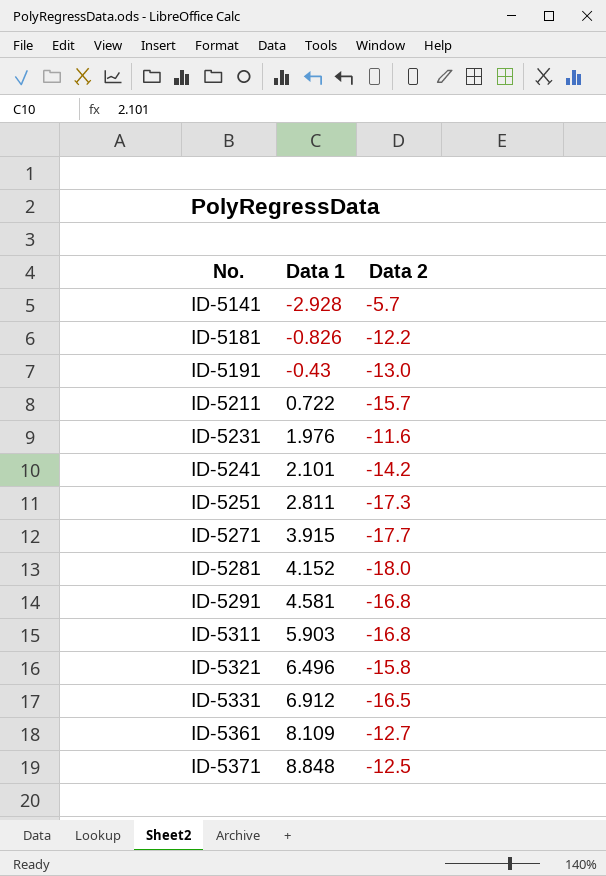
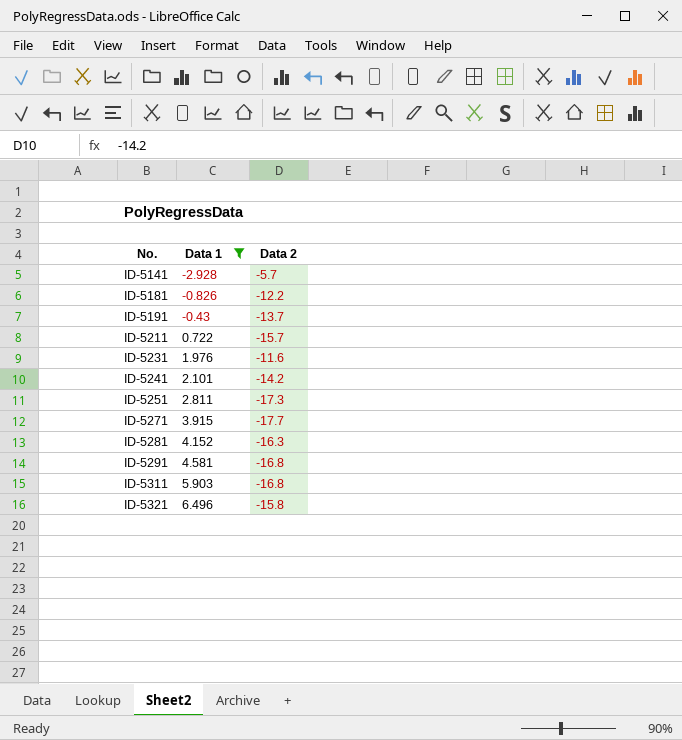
filter: none -> Data 1 <= 6.496
ID-5191 | Data 2: -13.0 -> -13.7
ID-5281 | Data 2: -18.0 -> -16.3

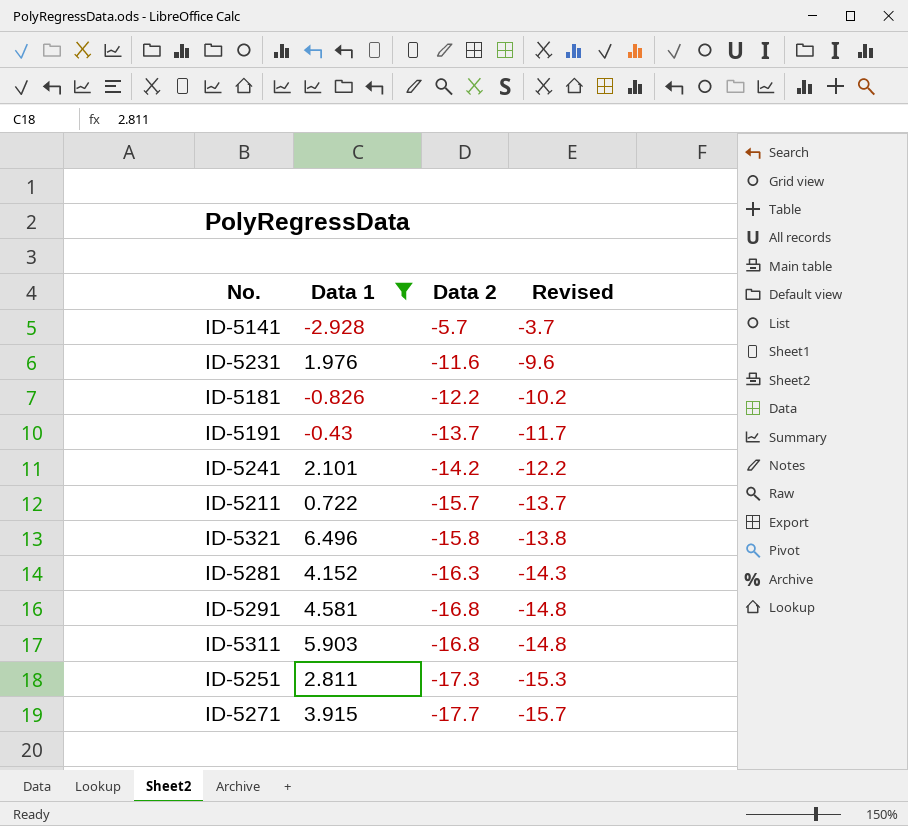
row order: No. ascending -> Data 2 descending
column Revised | formula: none -> [Data 2] + 2

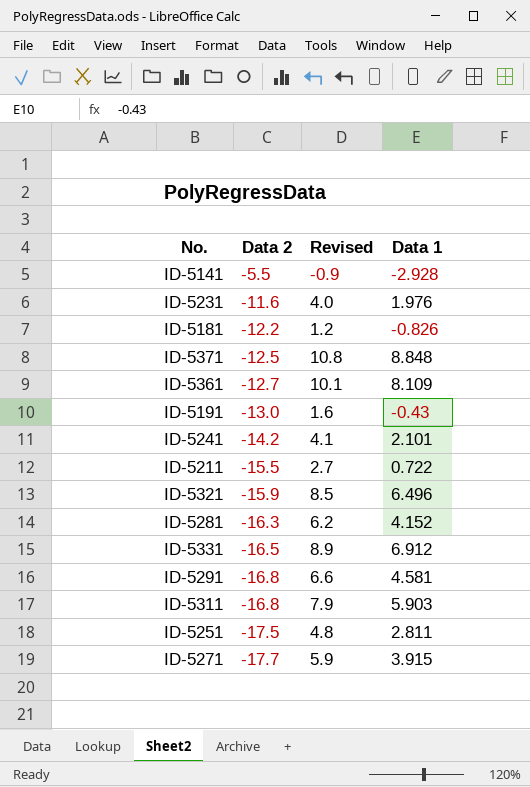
filter: Data 1 <= 6.496 -> none
column Revised | formula: [Data 2] + 2 -> [Data 1] + 2
column Data 1 | position: 2 -> 4
ID-5141 | Data 2: -5.7 -> -5.5
ID-5191 | Data 2: -13.7 -> -13.0
ID-5211 | Data 2: -15.7 -> -15.5
ID-5321 | Data 2: -15.8 -> -15.9
ID-5251 | Data 2: -17.3 -> -17.5

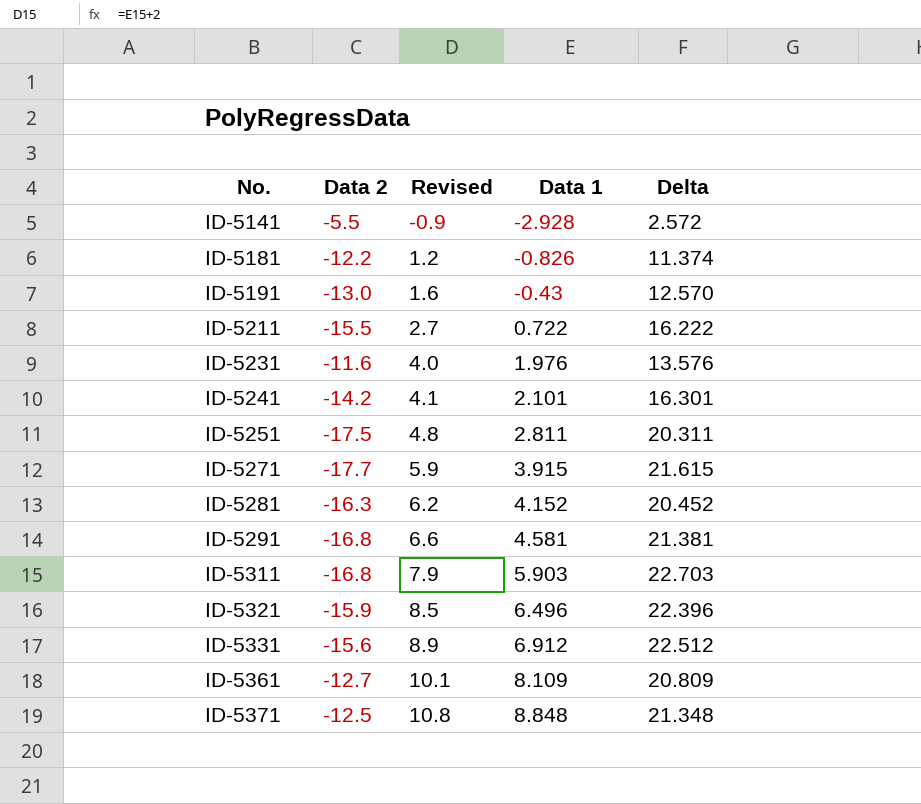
row order: Data 2 descending -> No. ascending
column Delta | formula: none -> [Data 1] - [Data 2]
ID-5331 | Data 2: -16.5 -> -15.6

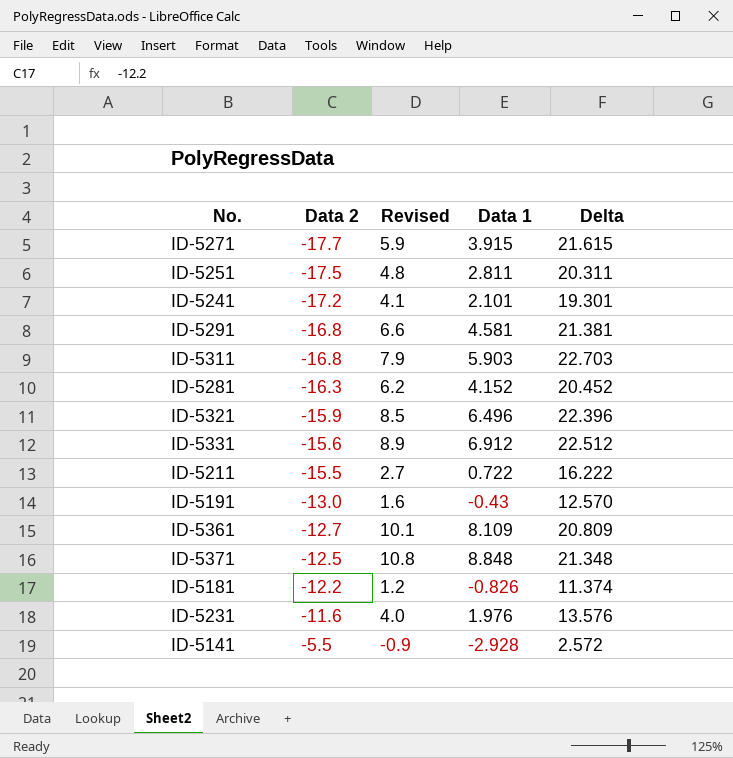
row order: No. ascending -> Data 2 ascending
ID-5241 | Data 2: -14.2 -> -17.2
ID-5241 | Delta: 16.301 -> 19.301

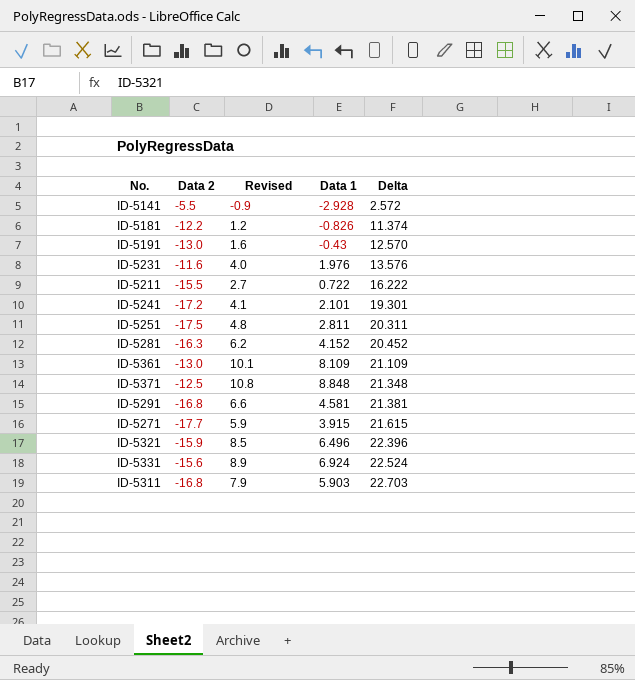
row order: Data 2 ascending -> Delta ascending
ID-5361 | Data 2: -12.7 -> -13.0
ID-5361 | Delta: 20.809 -> 21.109
ID-5331 | Data 1: 6.912 -> 6.924
ID-5331 | Delta: 22.512 -> 22.524

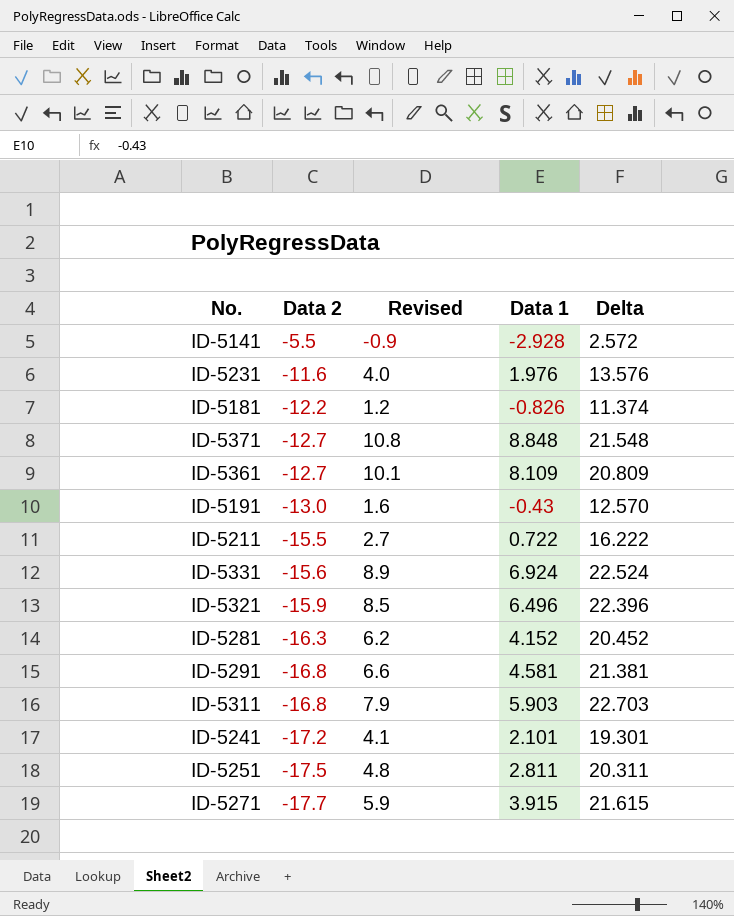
row order: Delta ascending -> Data 2 descending
ID-5371 | Data 2: -12.5 -> -12.7
ID-5371 | Delta: 21.348 -> 21.548
ID-5361 | Data 2: -13.0 -> -12.7
ID-5361 | Delta: 21.109 -> 20.809

